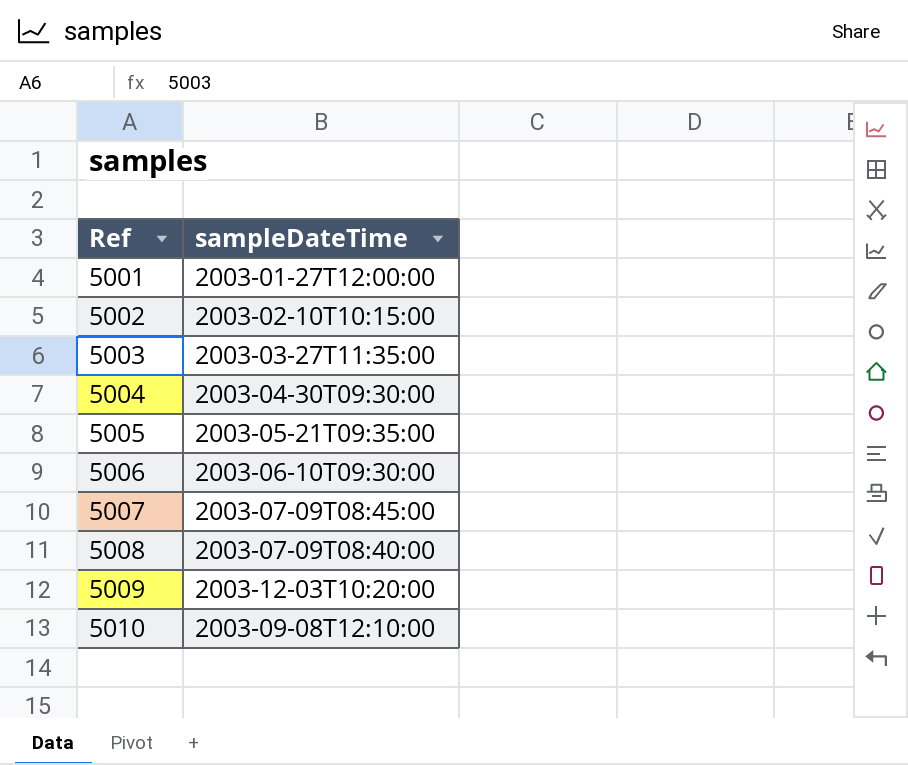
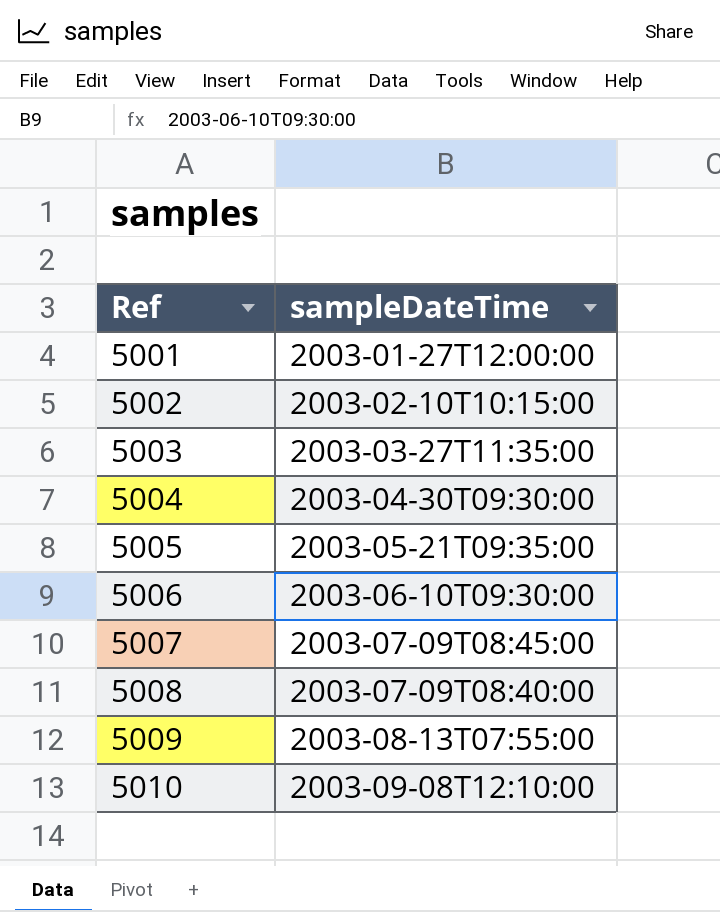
5009 | sampleDateTime: 2003-12-03T10:20:00 -> 2003-08-13T07:55:00

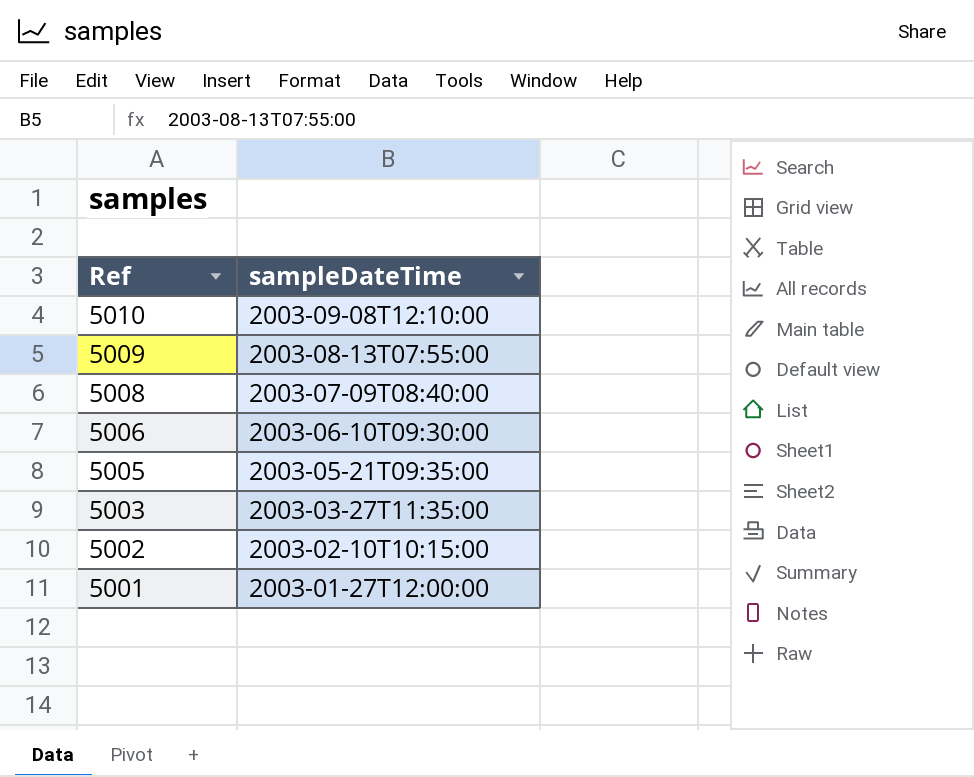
row order: Ref ascending -> Ref descending
row 5004: 2003-04-30T09:30:00 -> none
row 5007: 2003-07-09T08:45:00 -> none

